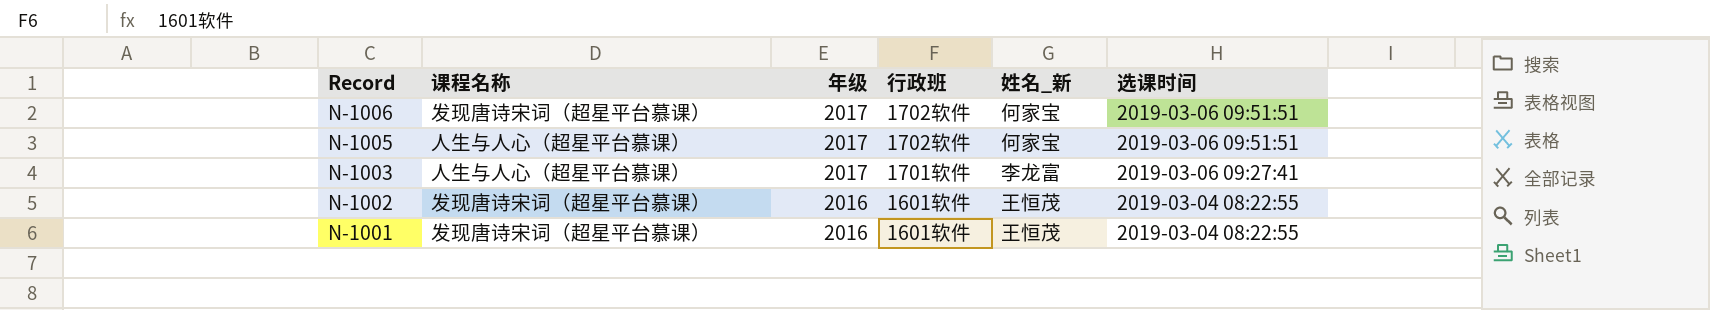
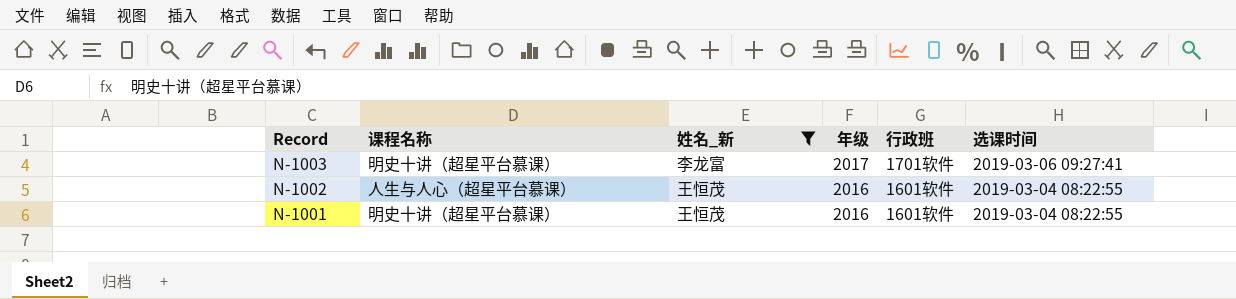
filter: none -> 姓名_新 != 何家宝
column 姓名_新 | position: 5 -> 3
N-1003 | 课程名称: 人生与人心（超星平台慕课） -> 明史十讲（超星平台慕课）
N-1002 | 课程名称: 发现唐诗宋词（超星平台慕课） -> 人生与人心（超星平台慕课）
N-1001 | 课程名称: 发现唐诗宋词（超星平台慕课） -> 明史十讲（超星平台慕课）

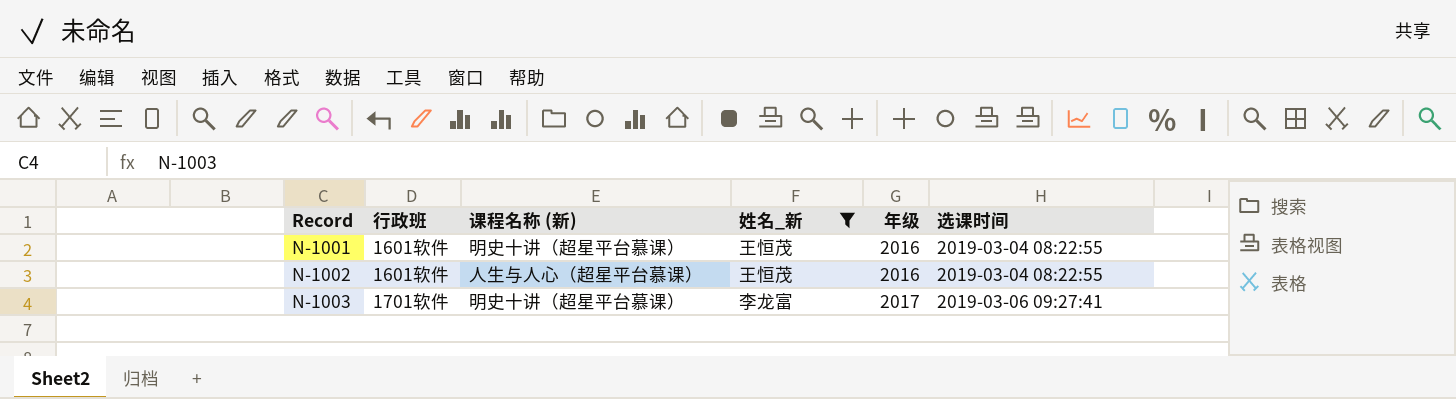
row order: Record descending -> Record ascending
column 行政班 | position: 5 -> 2
column name: 课程名称 -> 课程名称 (新)

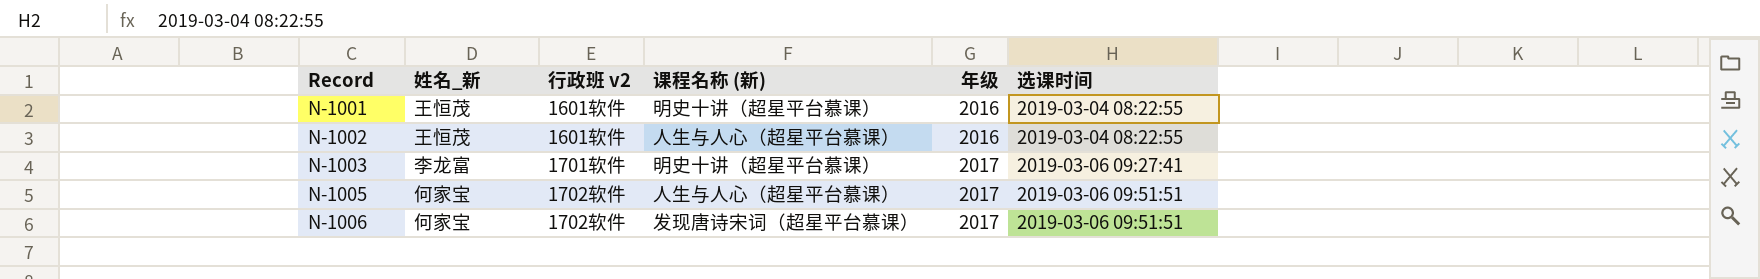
filter: 姓名_新 != 何家宝 -> none
column 姓名_新 | position: 4 -> 2
column name: 行政班 -> 行政班 v2

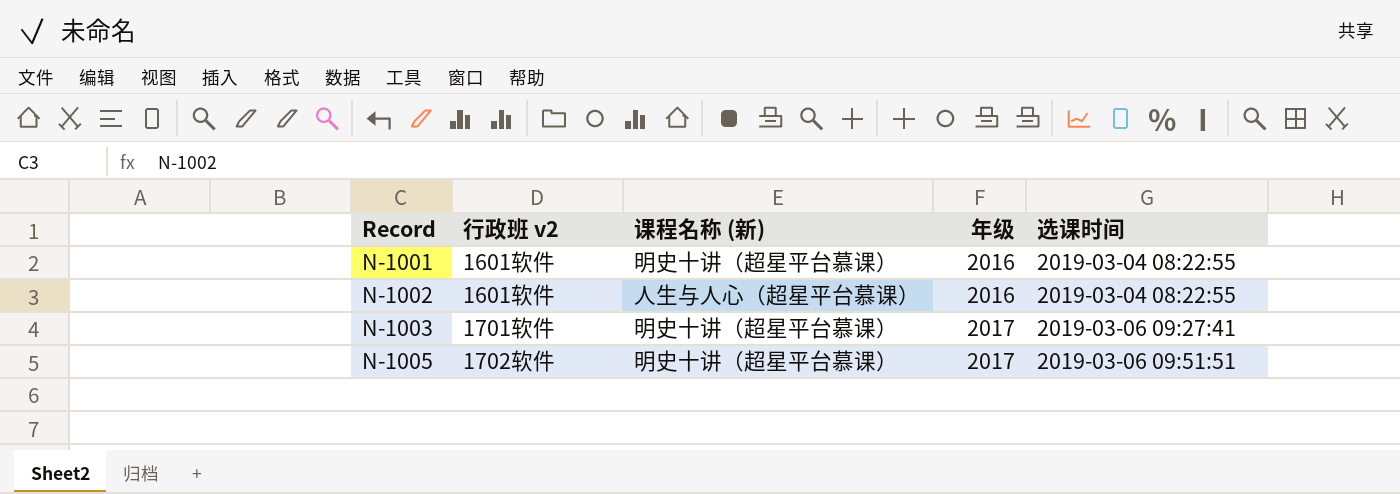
column 姓名_新 | position: 2 -> none
row N-1006: 何家宝 | 1702软件 | 发现唐诗宋词（超星平台慕课） | 2017 | 2019-03-06 09:51:51 -> none
N-1005 | 课程名称 (新): 人生与人心（超星平台慕课） -> 明史十讲（超星平台慕课）

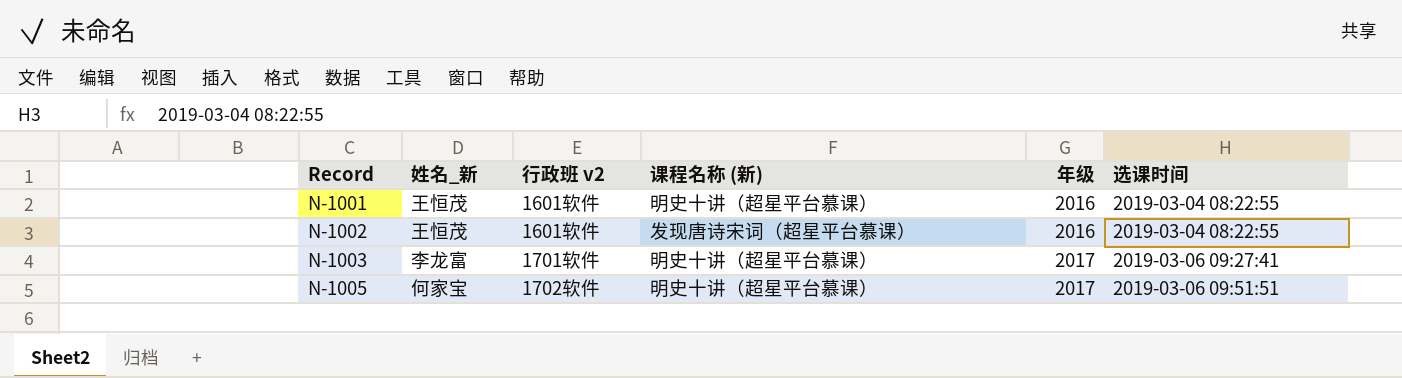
column 姓名_新 | position: none -> 2
N-1002 | 课程名称 (新): 人生与人心（超星平台慕课） -> 发现唐诗宋词（超星平台慕课）

